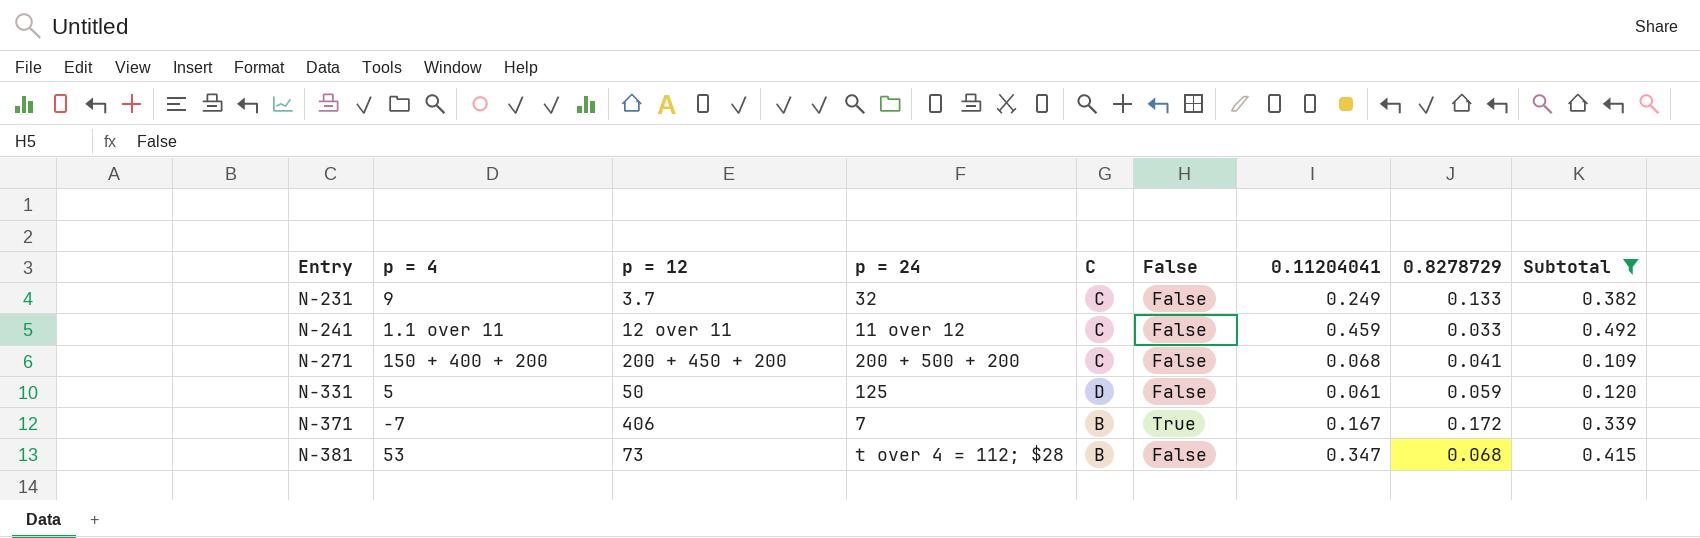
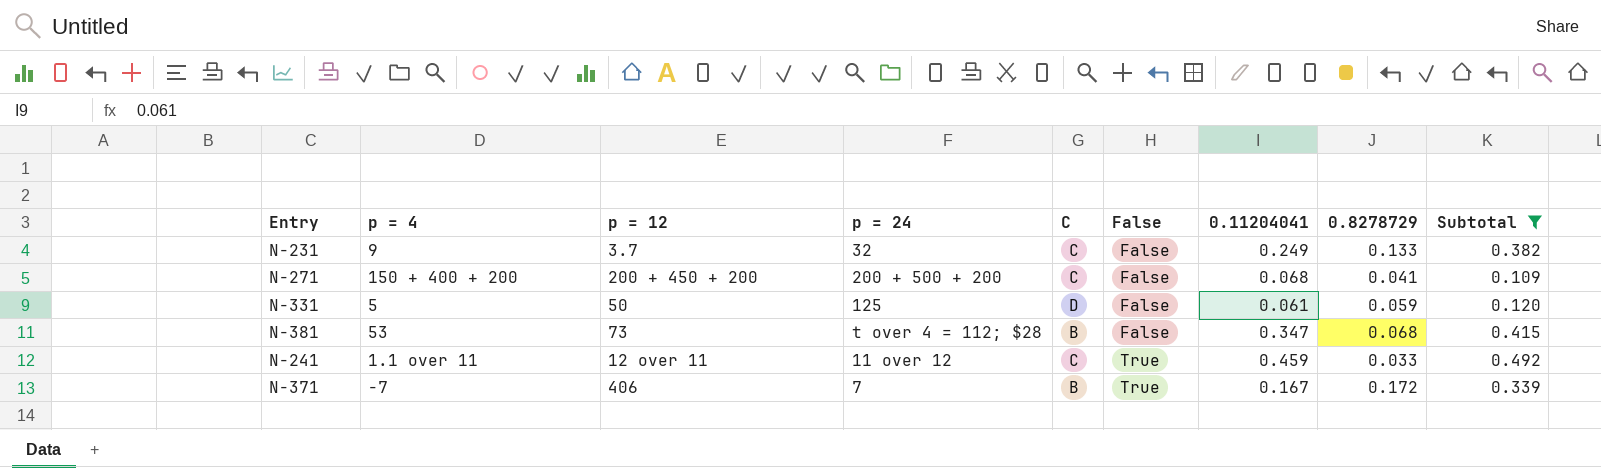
row order: Entry ascending -> False ascending
N-241 | False: False -> True

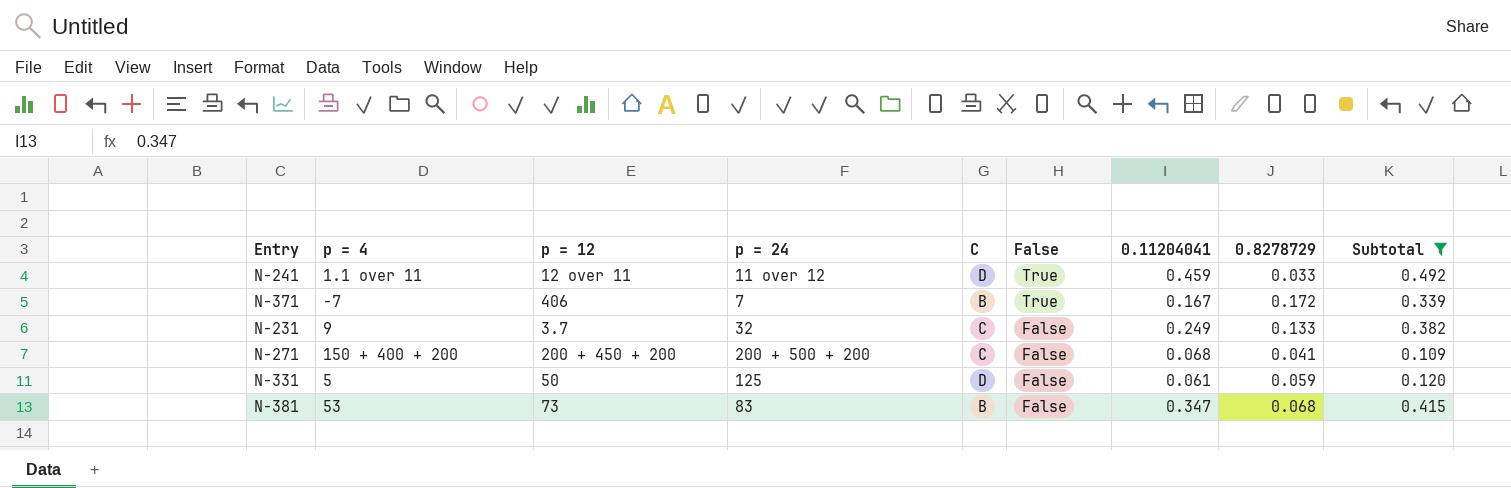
row order: False ascending -> False descending
N-241 | C: C -> D
N-381 | p = 24: t over 4 = 112; $28 -> 83

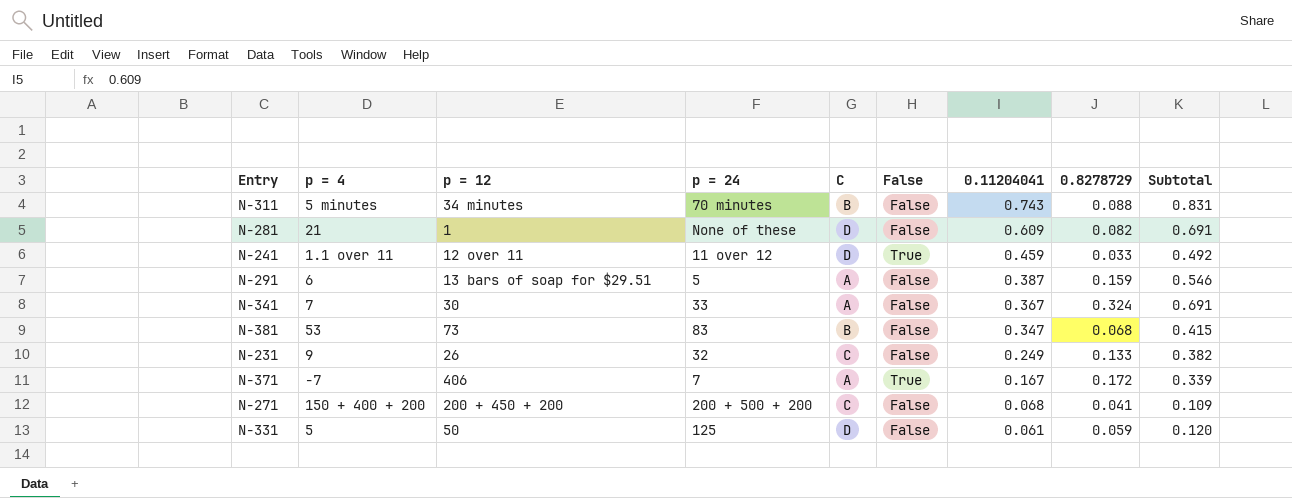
filter: Subtotal <= 0.492 -> none
row order: False descending -> 0.11204041 descending
N-231 | p = 12: 3.7 -> 26
N-371 | C: B -> A

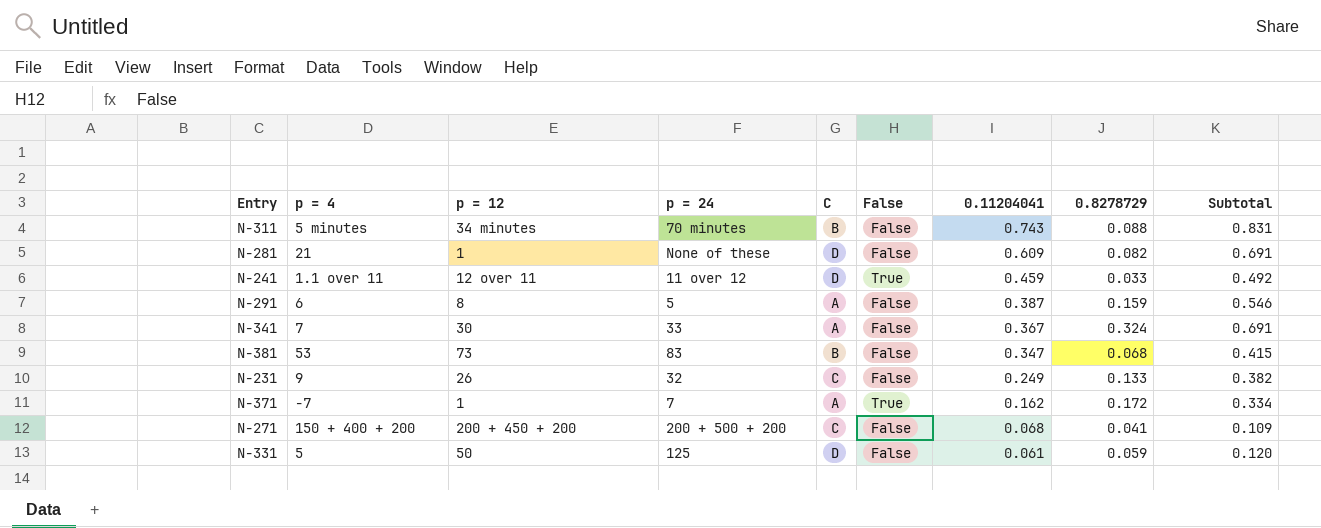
N-291 | p = 12: 13 bars of soap for $29.51 -> 8
N-371 | p = 12: 406 -> 1
N-371 | 0.11204041: 0.167 -> 0.162
N-371 | Subtotal: 0.339 -> 0.334

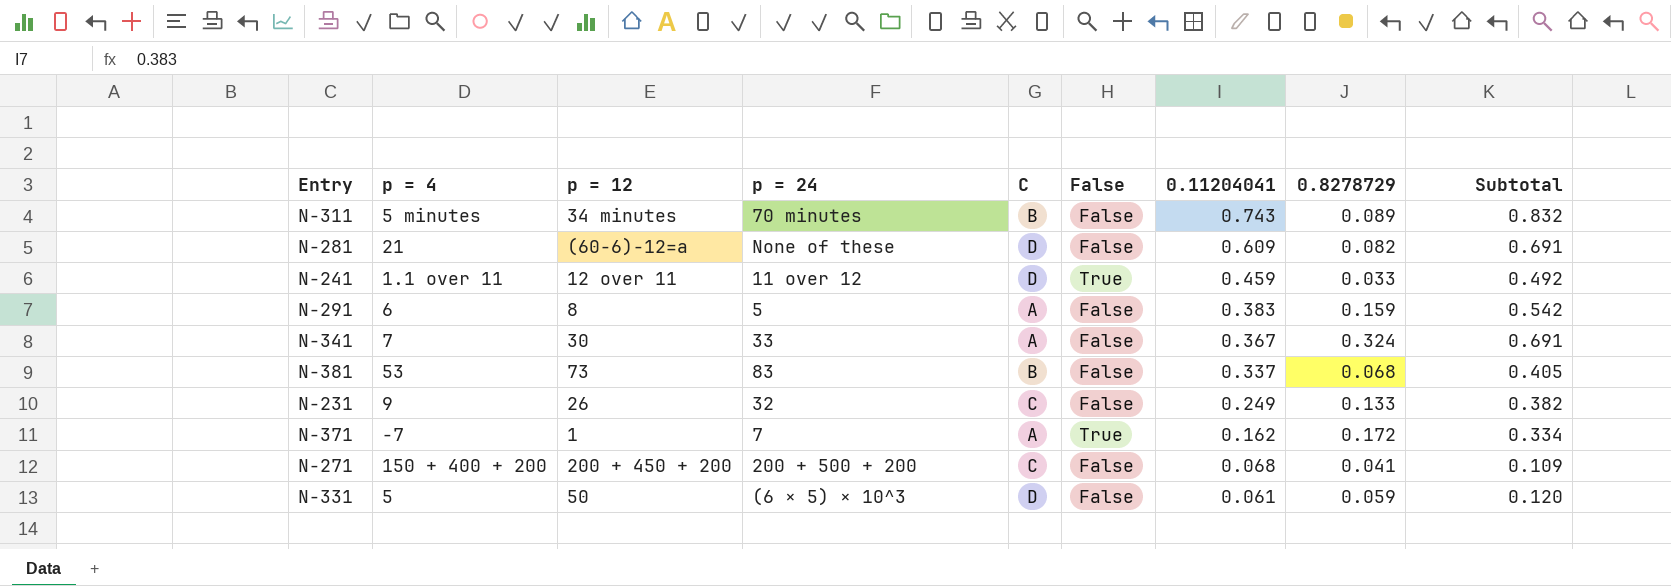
N-311 | 0.8278729: 0.088 -> 0.089
N-311 | Subtotal: 0.831 -> 0.832
N-281 | p = 12: 1 -> (60-6)-12=a
N-291 | 0.11204041: 0.387 -> 0.383
N-291 | Subtotal: 0.546 -> 0.542
N-381 | 0.11204041: 0.347 -> 0.337
N-381 | Subtotal: 0.415 -> 0.405
N-331 | p = 24: 125 -> (6 × 5) × 10^3

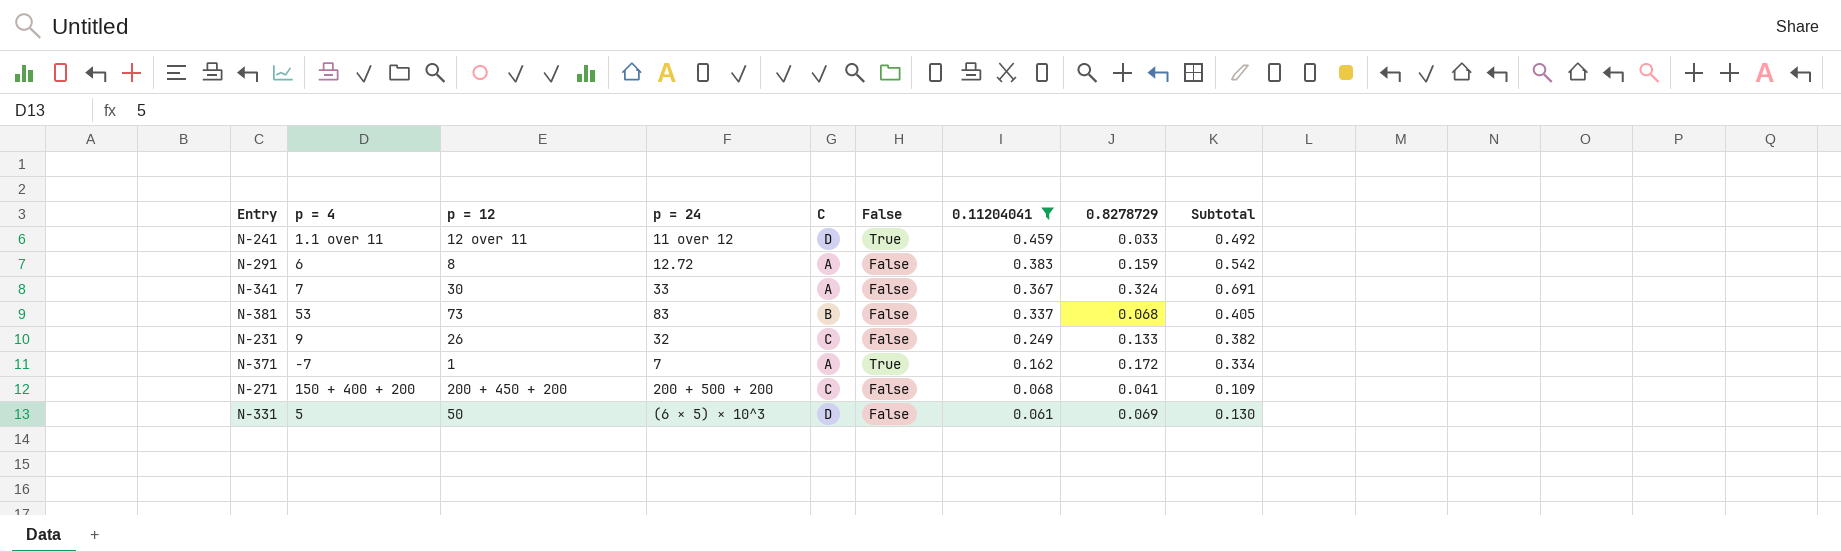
filter: none -> 0.11204041 <= 0.459
N-291 | p = 24: 5 -> 12.72
N-331 | 0.8278729: 0.059 -> 0.069
N-331 | Subtotal: 0.120 -> 0.130

